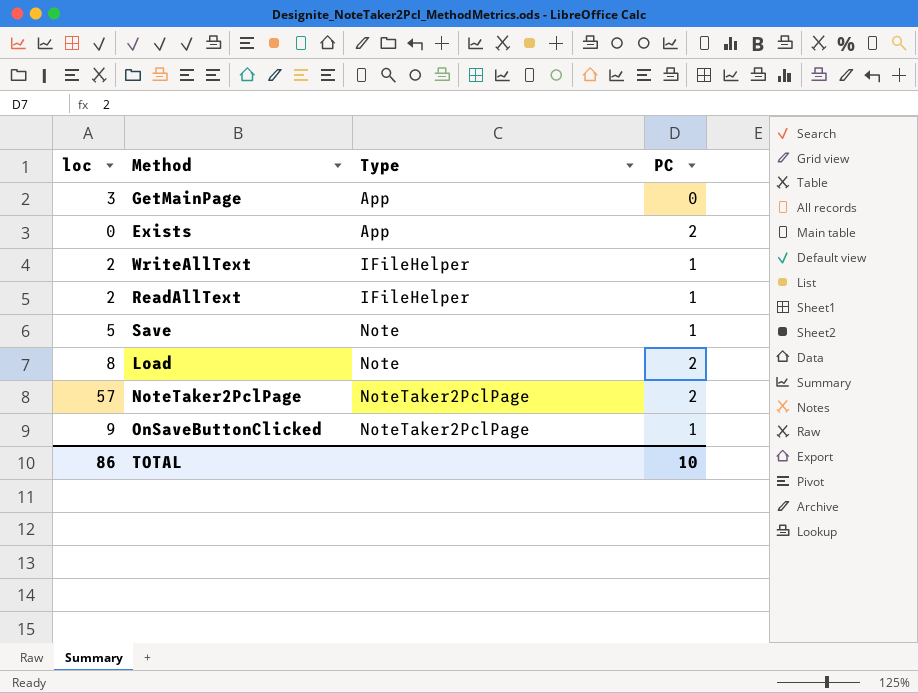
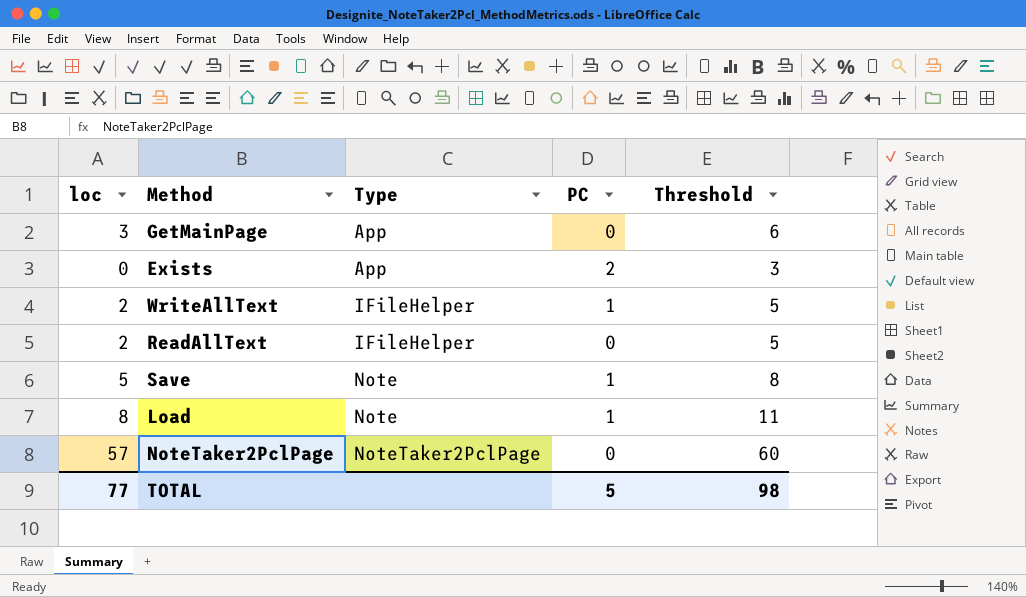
column Threshold | formula: none -> [loc] + 3
row OnSaveButtonClicked: 9 | NoteTaker2PclPage | 1 -> none
ReadAllText | PC: 1 -> 0
Load | PC: 2 -> 1
NoteTaker2PclPage | PC: 2 -> 0
TOTAL | loc: 86 -> 77
TOTAL | PC: 10 -> 5

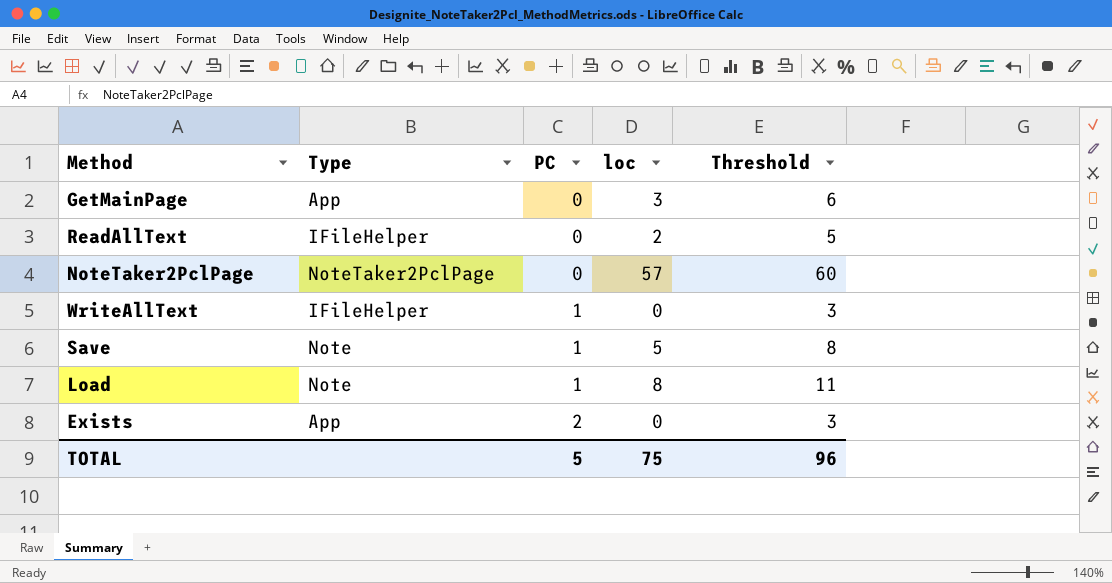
row order: Type ascending -> PC ascending
column loc | position: 1 -> 4
WriteAllText | loc: 2 -> 0
WriteAllText | Threshold: 5 -> 3
TOTAL | loc: 77 -> 75
TOTAL | Threshold: 98 -> 96

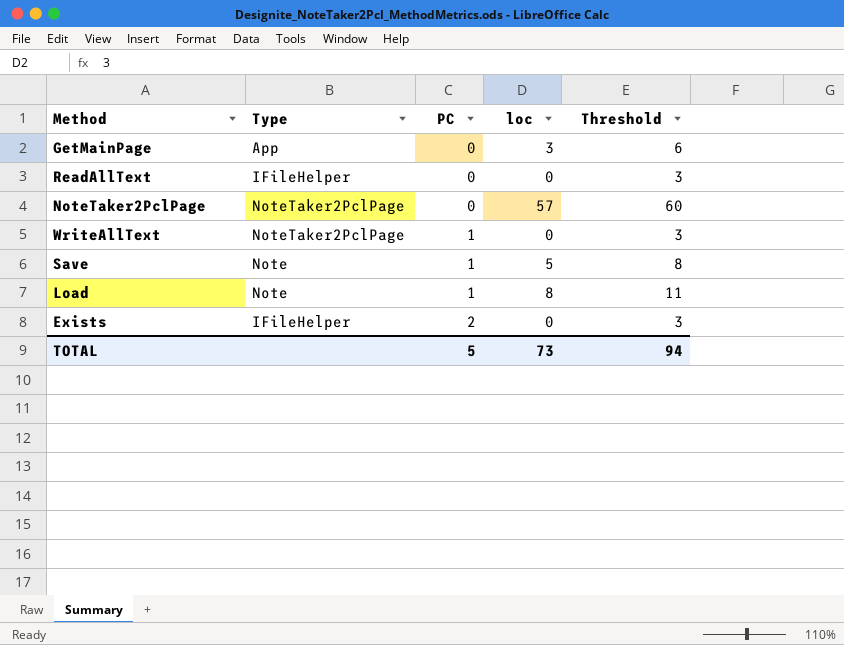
ReadAllText | loc: 2 -> 0
ReadAllText | Threshold: 5 -> 3
WriteAllText | Type: IFileHelper -> NoteTaker2PclPage
Exists | Type: App -> IFileHelper
TOTAL | loc: 75 -> 73
TOTAL | Threshold: 96 -> 94

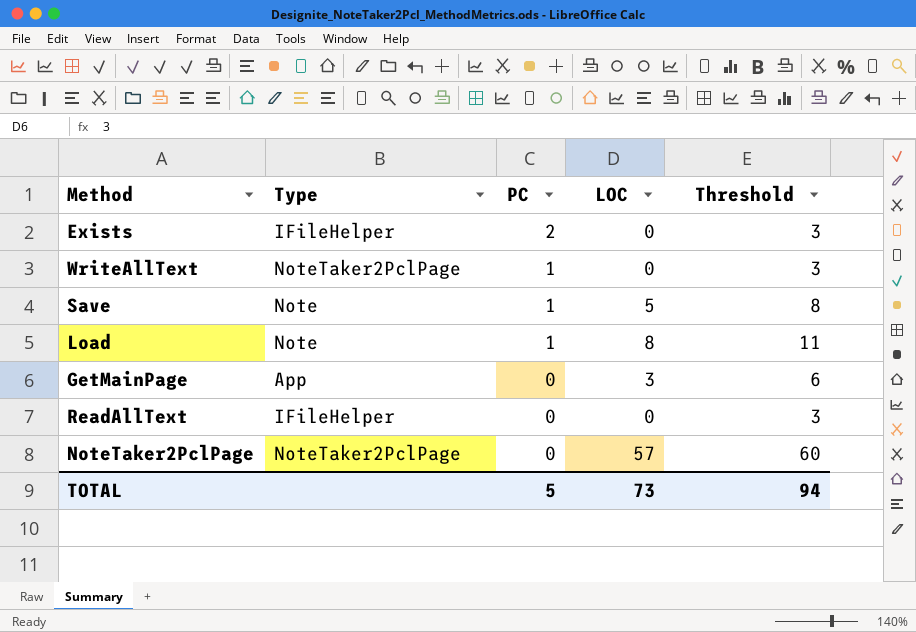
row order: PC ascending -> PC descending
column name: loc -> LOC

